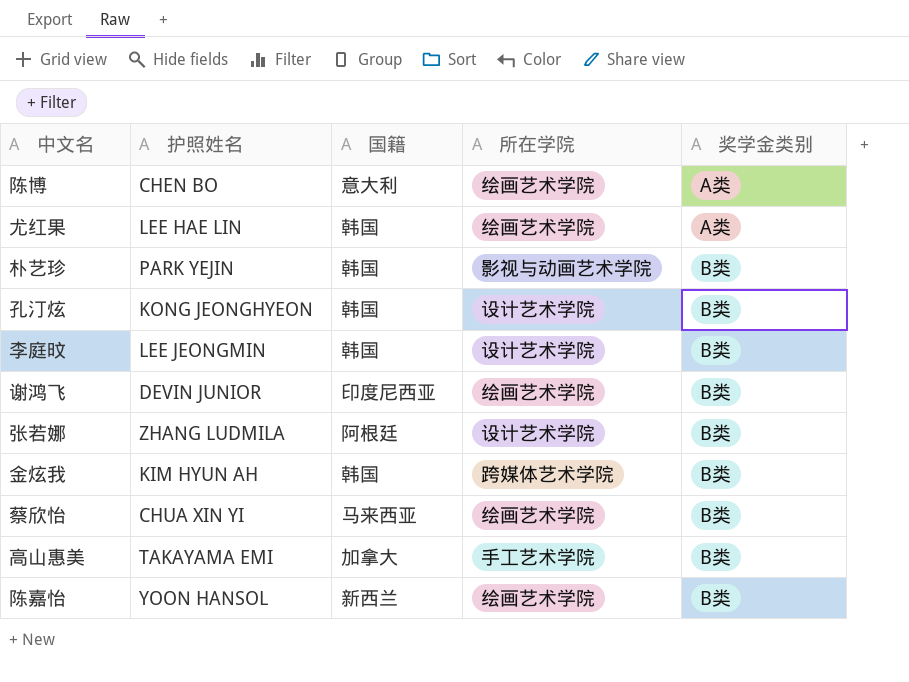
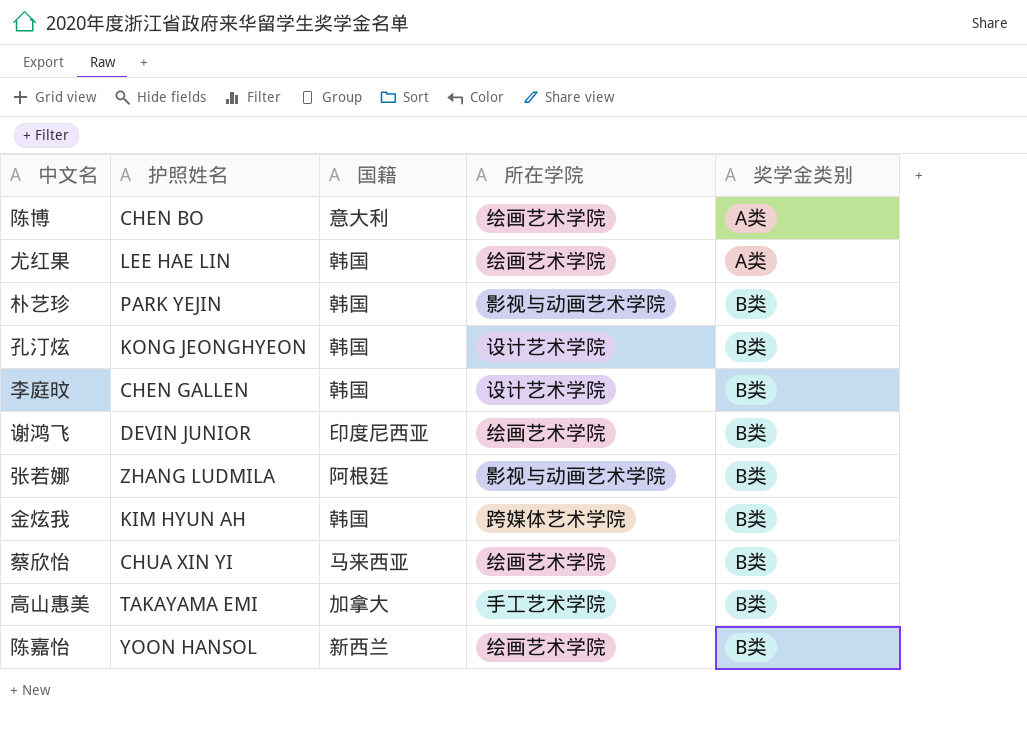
李庭旼 | 护照姓名: LEE JEONGMIN -> CHEN GALLEN
张若娜 | 所在学院: 设计艺术学院 -> 影视与动画艺术学院

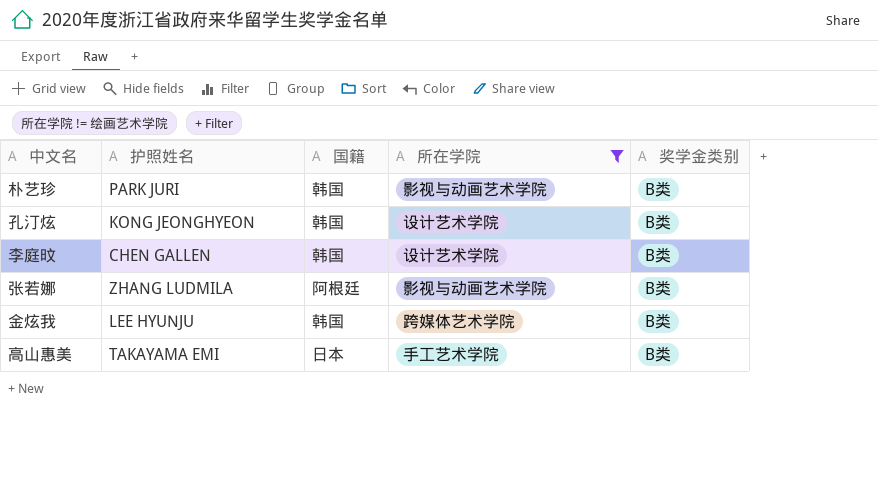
filter: none -> 所在学院 != 绘画艺术学院
朴艺珍 | 护照姓名: PARK YEJIN -> PARK JURI
金炫我 | 护照姓名: KIM HYUN AH -> LEE HYUNJU
高山惠美 | 国籍: 加拿大 -> 日本

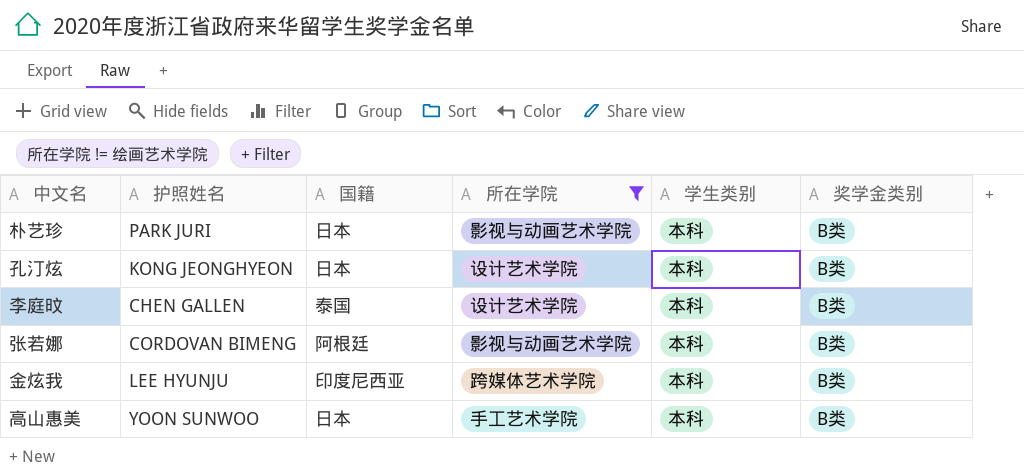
column 学生类别 | position: none -> 5
朴艺珍 | 国籍: 韩国 -> 日本
孔汀炫 | 国籍: 韩国 -> 日本
李庭旼 | 国籍: 韩国 -> 泰国
张若娜 | 护照姓名: ZHANG LUDMILA -> CORDOVAN BIMENG
金炫我 | 国籍: 韩国 -> 印度尼西亚
高山惠美 | 护照姓名: TAKAYAMA EMI -> YOON SUNWOO

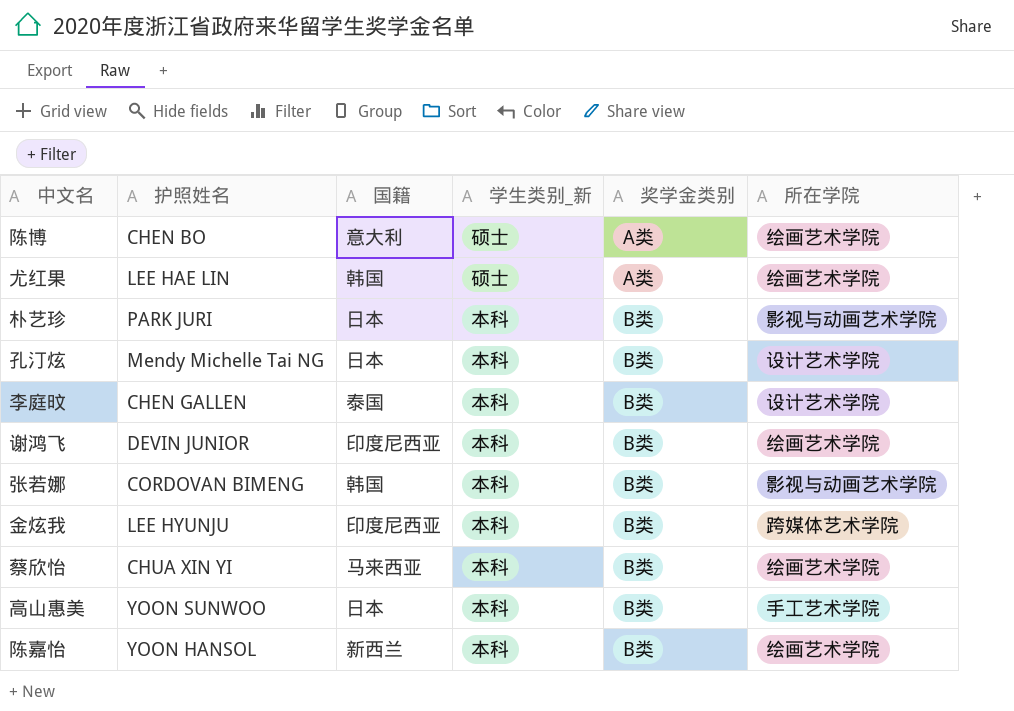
filter: 所在学院 != 绘画艺术学院 -> none
column name: 学生类别 -> 学生类别_新
column 所在学院 | position: 4 -> 6
孔汀炫 | 护照姓名: KONG JEONGHYEON -> Mendy Michelle Tai NG
张若娜 | 国籍: 阿根廷 -> 韩国

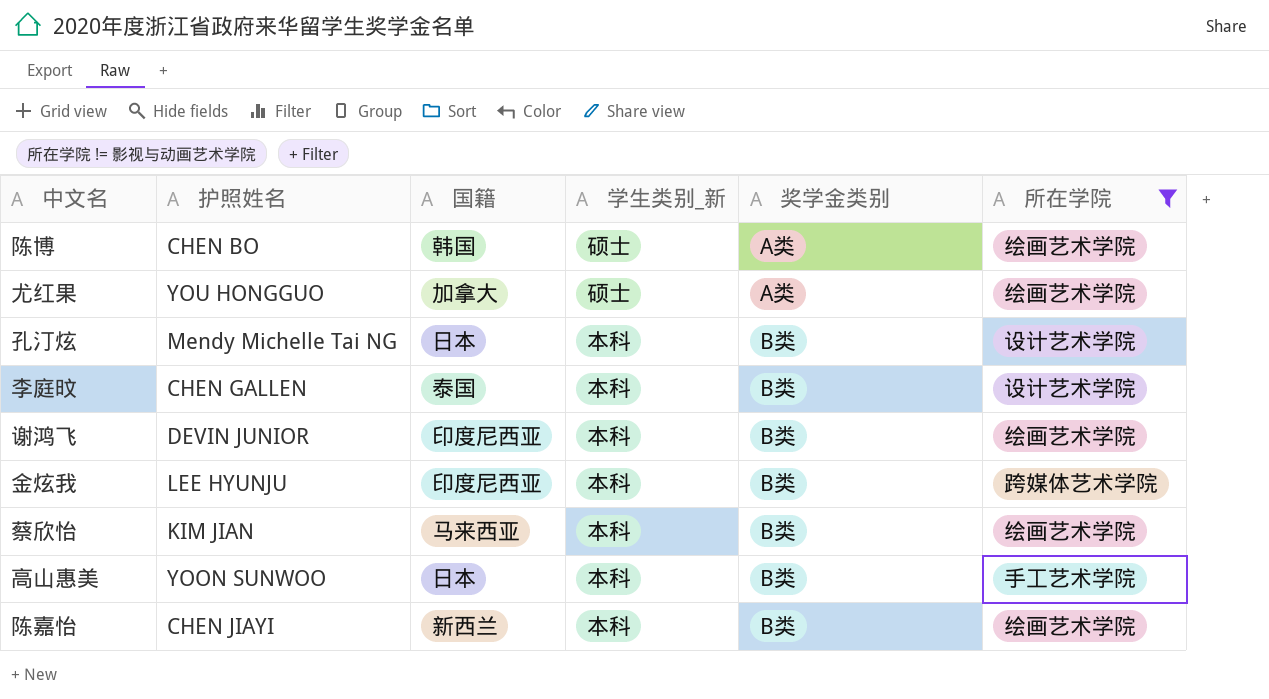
filter: none -> 所在学院 != 影视与动画艺术学院
陈博 | 国籍: 意大利 -> 韩国
尤红果 | 护照姓名: LEE HAE LIN -> YOU HONGGUO
尤红果 | 国籍: 韩国 -> 加拿大
蔡欣怡 | 护照姓名: CHUA XIN YI -> KIM JIAN
陈嘉怡 | 护照姓名: YOON HANSOL -> CHEN JIAYI

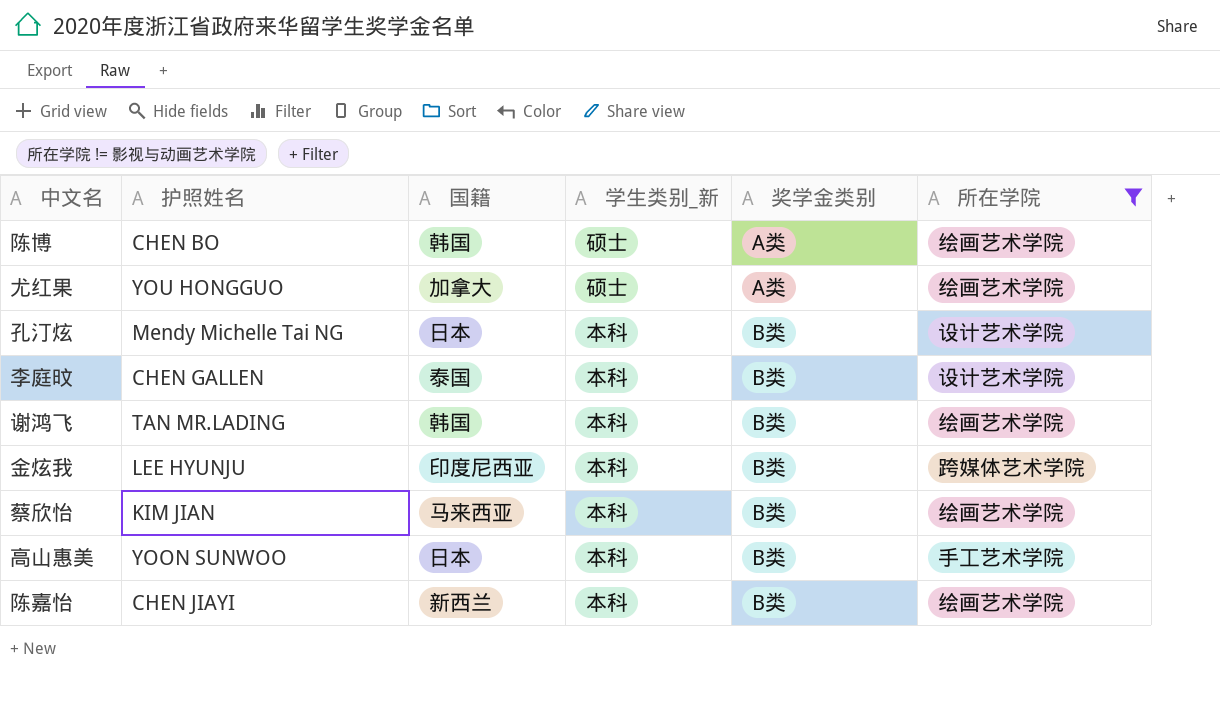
谢鸿飞 | 护照姓名: DEVIN JUNIOR -> TAN MR.LADING
谢鸿飞 | 国籍: 印度尼西亚 -> 韩国

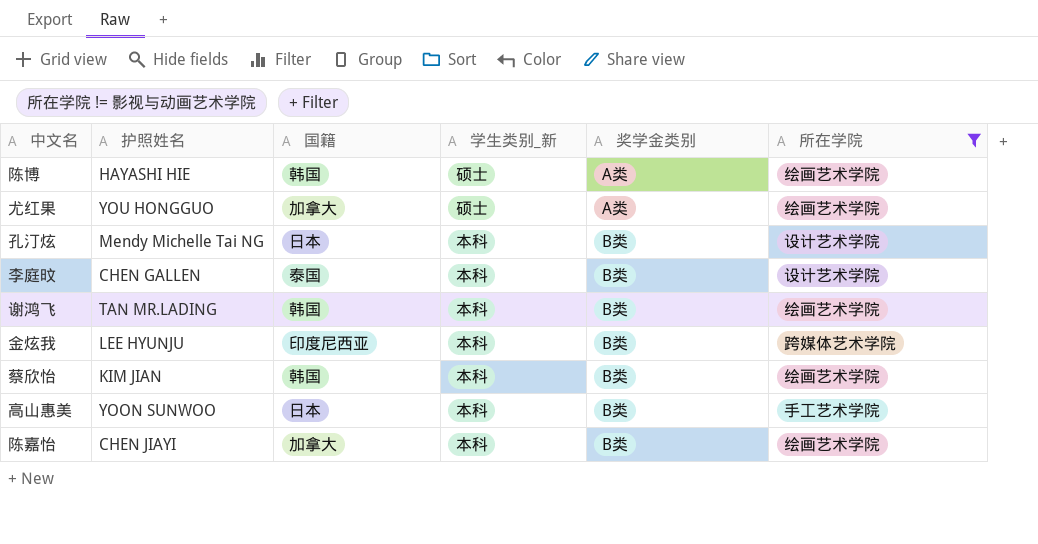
陈博 | 护照姓名: CHEN BO -> HAYASHI HIE
蔡欣怡 | 国籍: 马来西亚 -> 韩国
陈嘉怡 | 国籍: 新西兰 -> 加拿大

